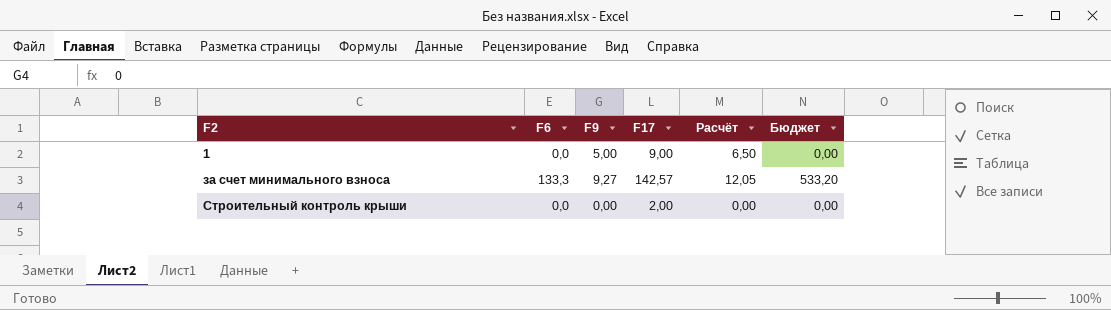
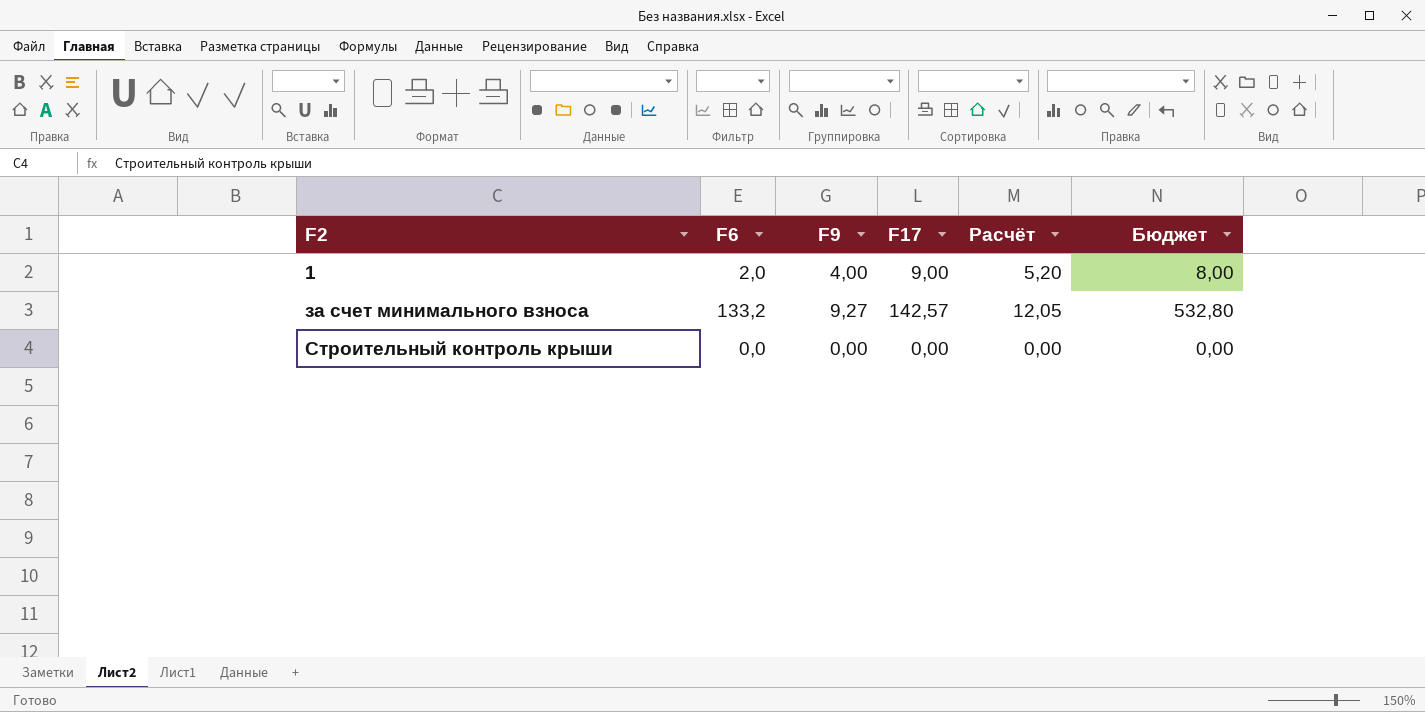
1 | F6: 0,0 -> 2,0
1 | F9: 5,00 -> 4,00
1 | Расчёт: 6,50 -> 5,20
1 | Бюджет: 0,00 -> 8,00
за счет минимального взноса | F6: 133,3 -> 133,2
за счет минимального взноса | Бюджет: 533,20 -> 532,80
Строительный контроль крыши | F17: 2,00 -> 0,00

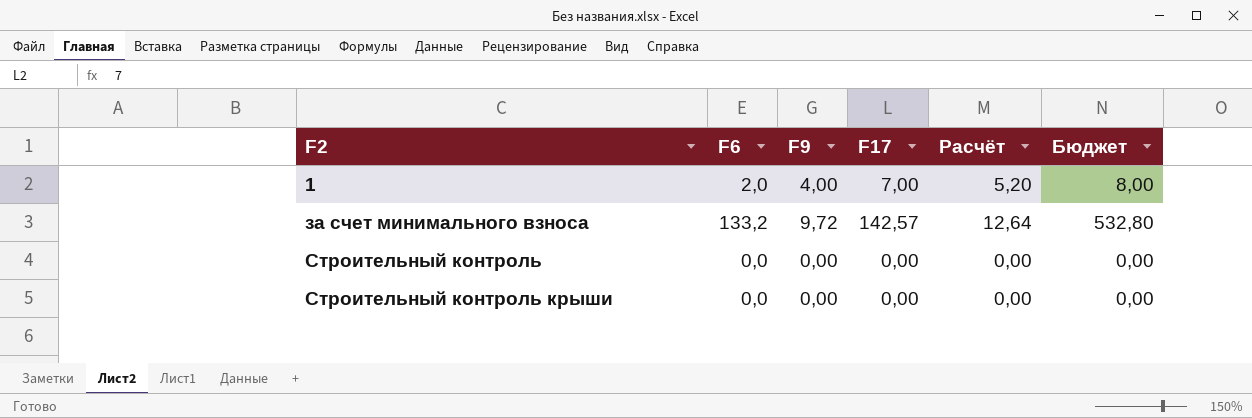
1 | F17: 9,00 -> 7,00
за счет минимального взноса | F9: 9,27 -> 9,72
за счет минимального взноса | Расчёт: 12,05 -> 12,64
row Строительный контроль: none -> 0,0 | 0,00 | 0,00 | 0,00 | 0,00

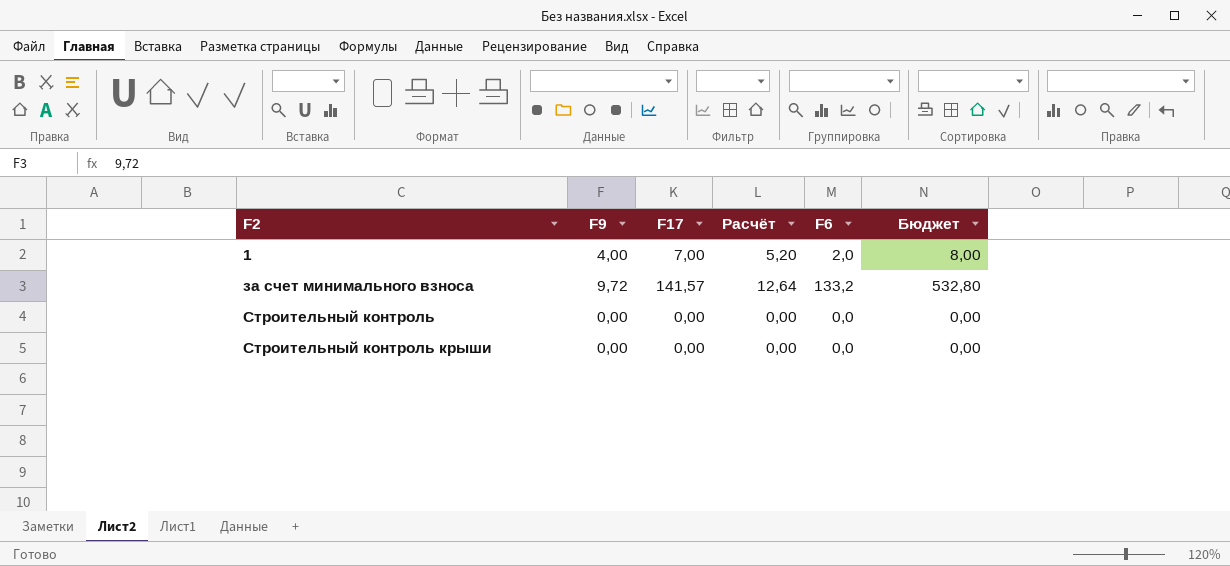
column F6 | position: 2 -> 5
за счет минимального взноса | F17: 142,57 -> 141,57

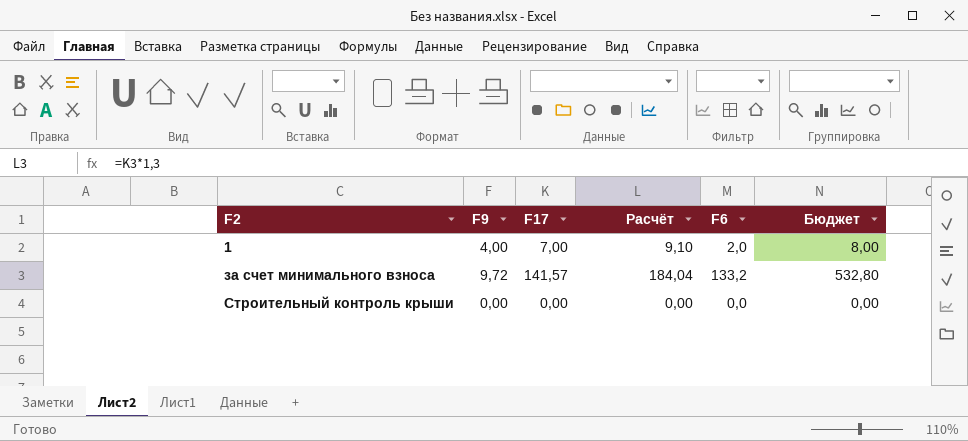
column Расчёт | formula: [F9] * 1,3 -> [F17] * 1,3
row Строительный контроль: 0,00 | 0,00 | 0,00 | 0,0 | 0,00 -> none

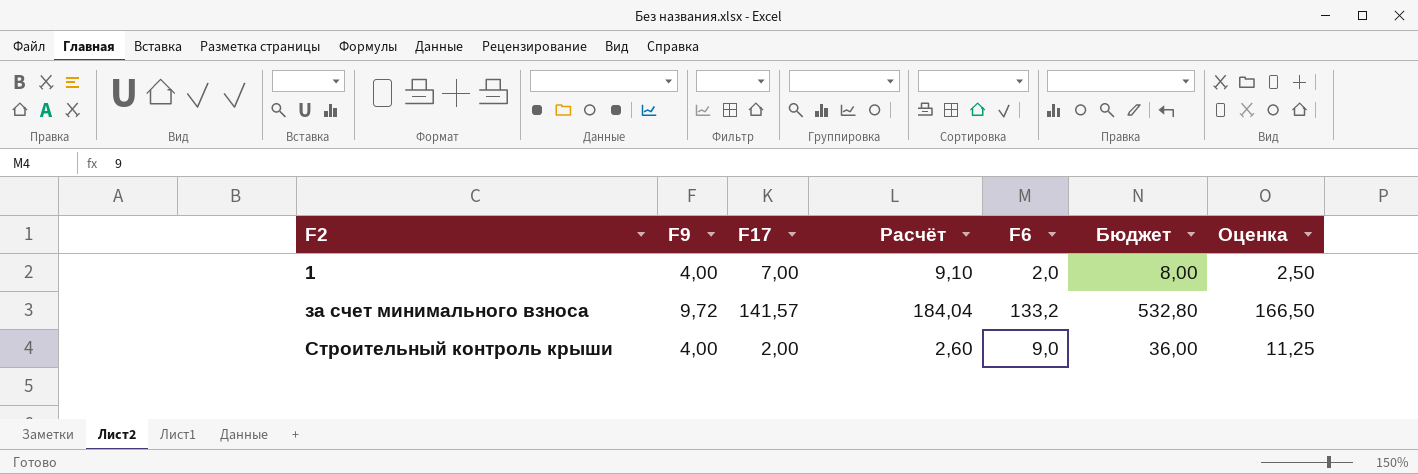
column Оценка | formula: none -> [F6] * 1,25
Строительный контроль крыши | F9: 0,00 -> 4,00
Строительный контроль крыши | F17: 0,00 -> 2,00
Строительный контроль крыши | Расчёт: 0,00 -> 2,60
Строительный контроль крыши | F6: 0,0 -> 9,0
Строительный контроль крыши | Бюджет: 0,00 -> 36,00

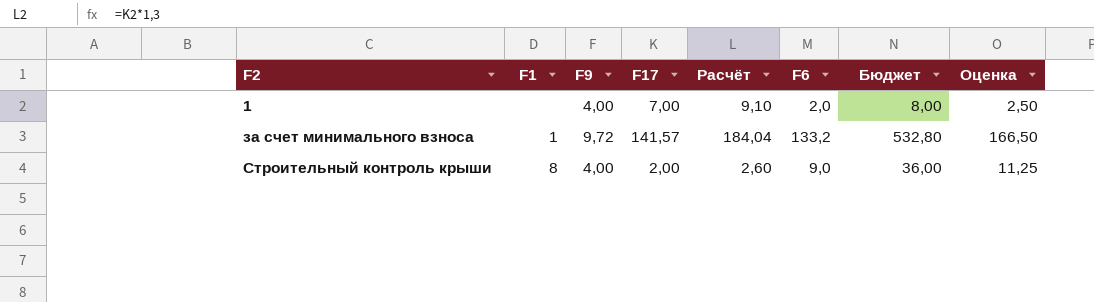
column F1 | position: none -> 2

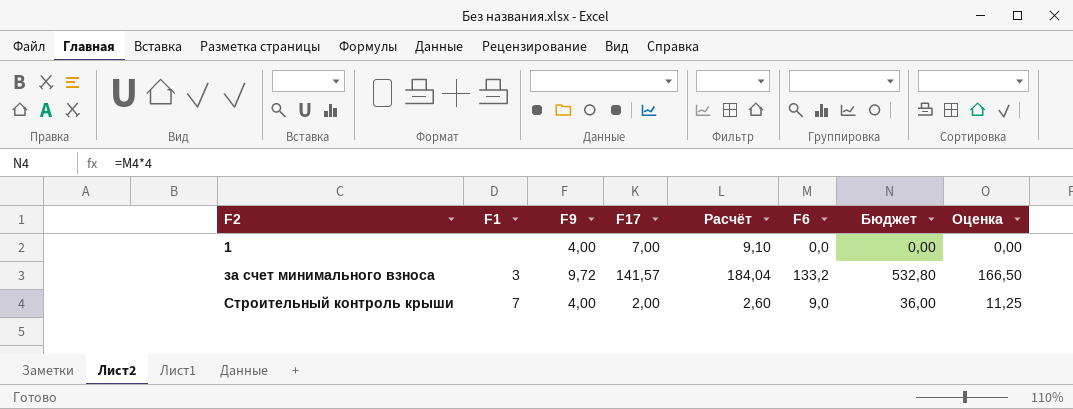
1 | F6: 2,0 -> 0,0
1 | Бюджет: 8,00 -> 0,00
1 | Оценка: 2,50 -> 0,00
за счет минимального взноса | F1: 1 -> 3
Строительный контроль крыши | F1: 8 -> 7

